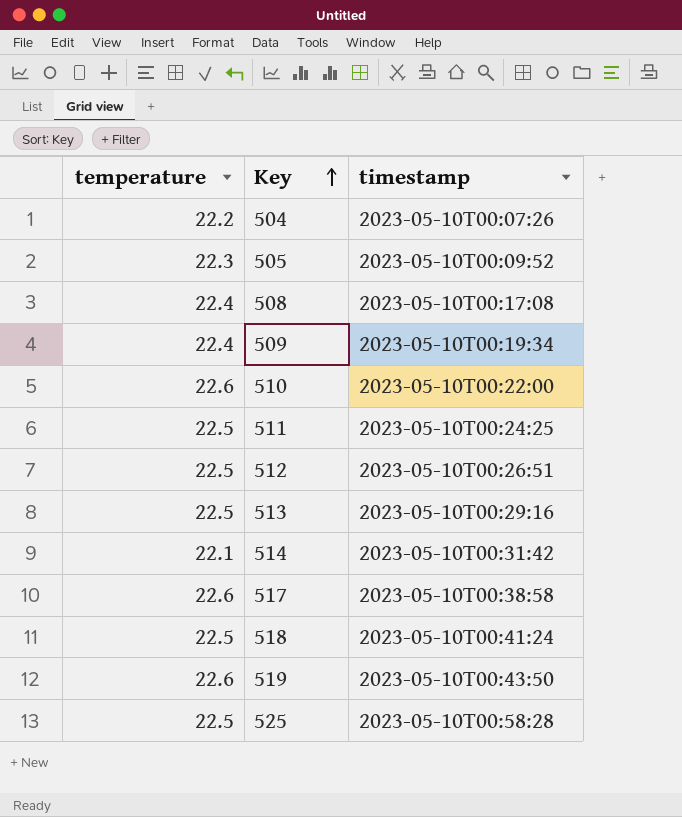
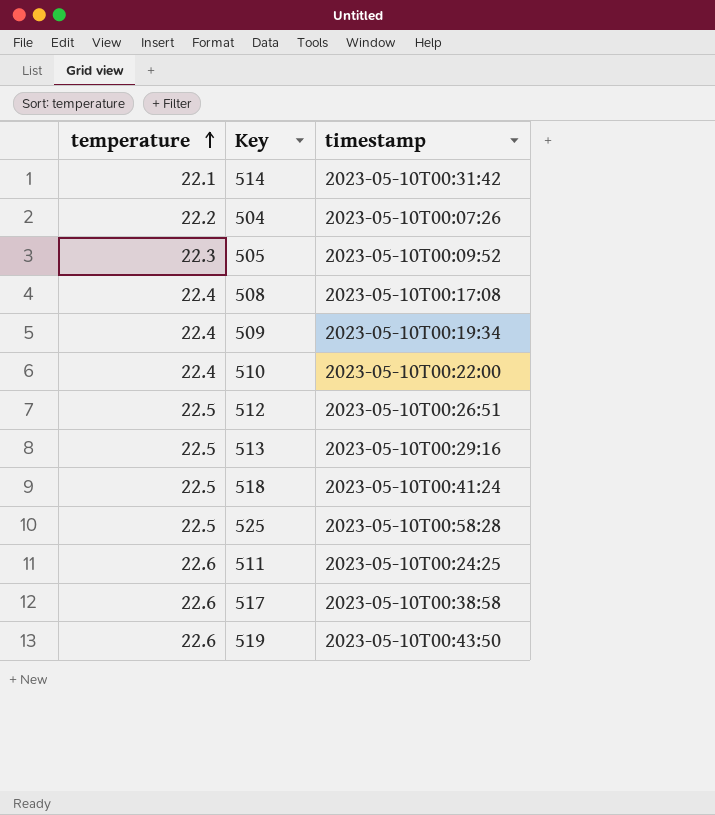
row order: Key ascending -> temperature ascending
510 | temperature: 22.6 -> 22.4
511 | temperature: 22.5 -> 22.6

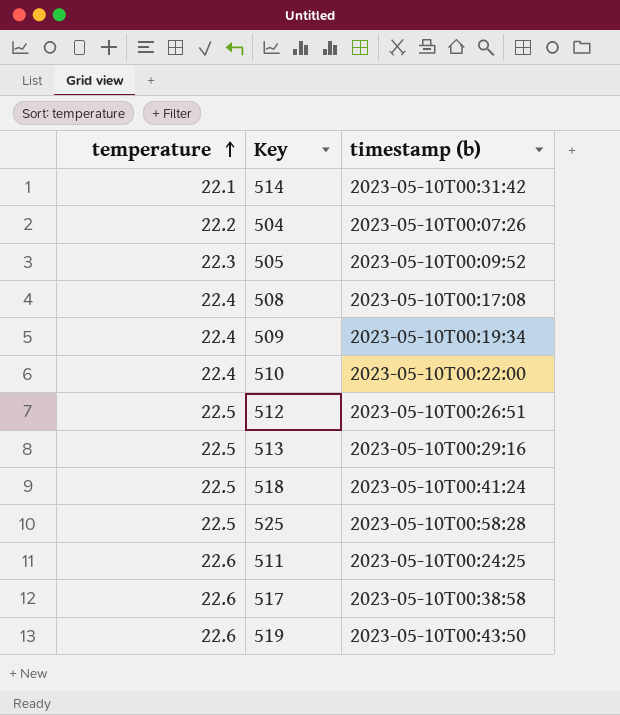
column name: timestamp -> timestamp (b)

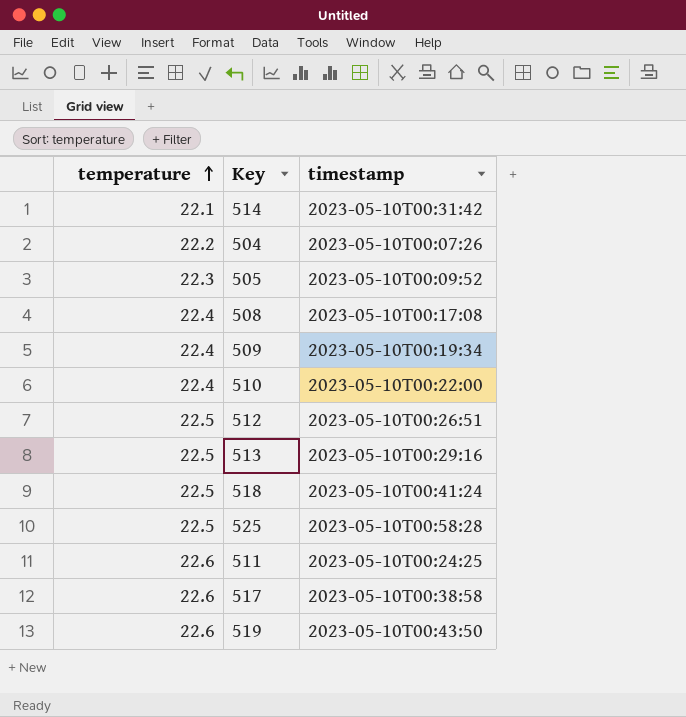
column name: timestamp (b) -> timestamp

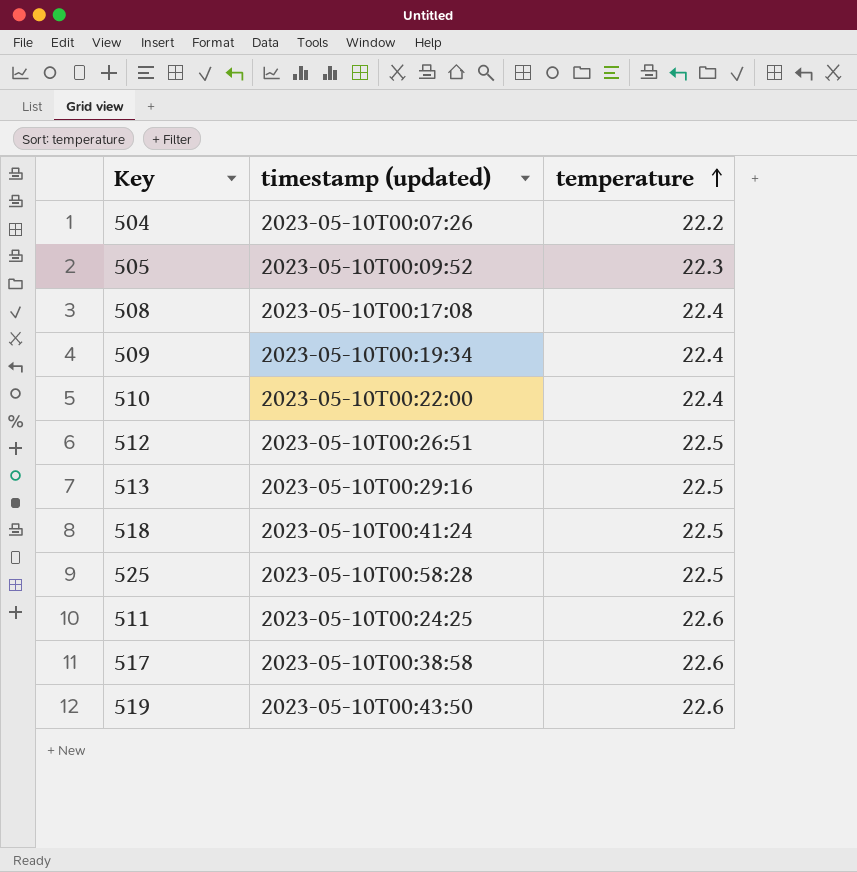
column name: timestamp -> timestamp (updated)
column temperature | position: 1 -> 3
row 514: 22.1 | 2023-05-10T00:31:42 -> none

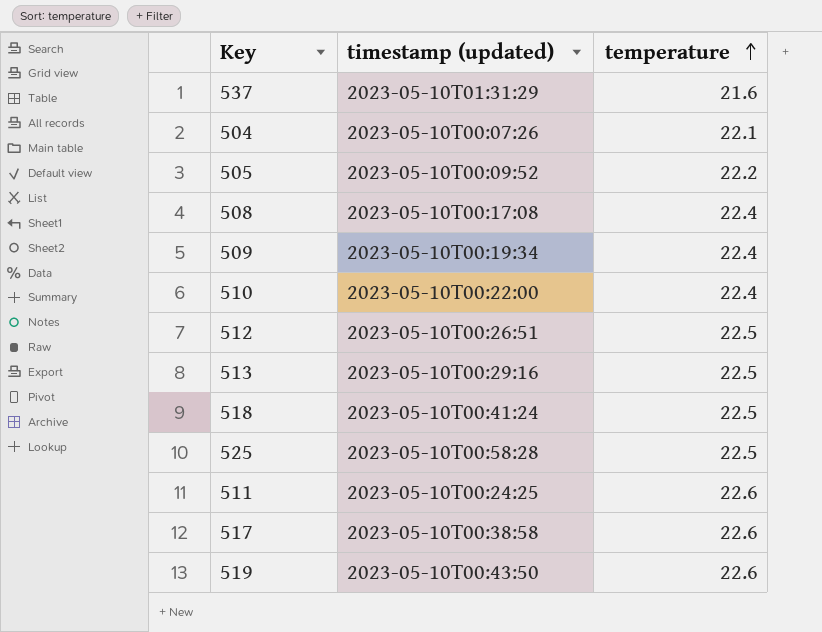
row 537: none -> 2023-05-10T01:31:29 | 21.6
504 | temperature: 22.2 -> 22.1
505 | temperature: 22.3 -> 22.2

